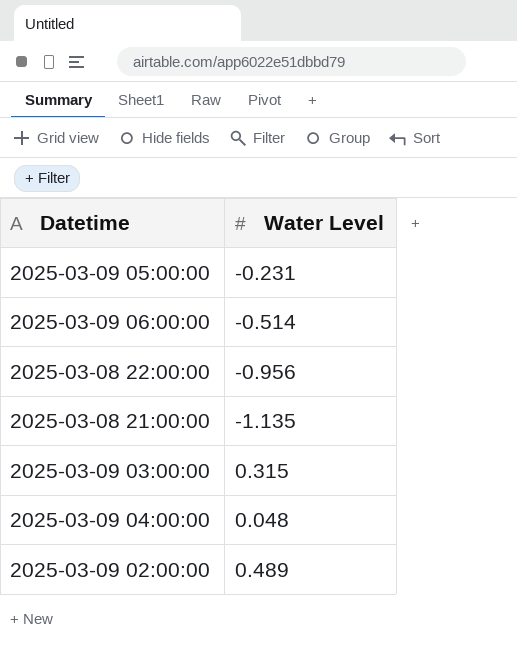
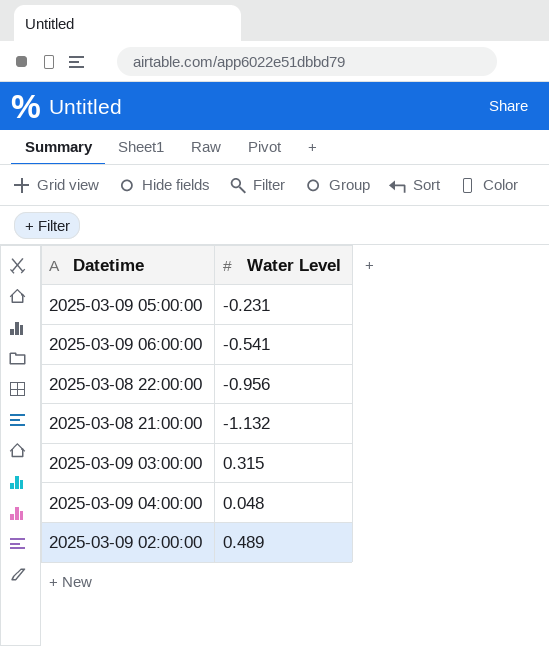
2025-03-09 06:00:00 | Water Level: -0.514 -> -0.541
2025-03-08 21:00:00 | Water Level: -1.135 -> -1.132

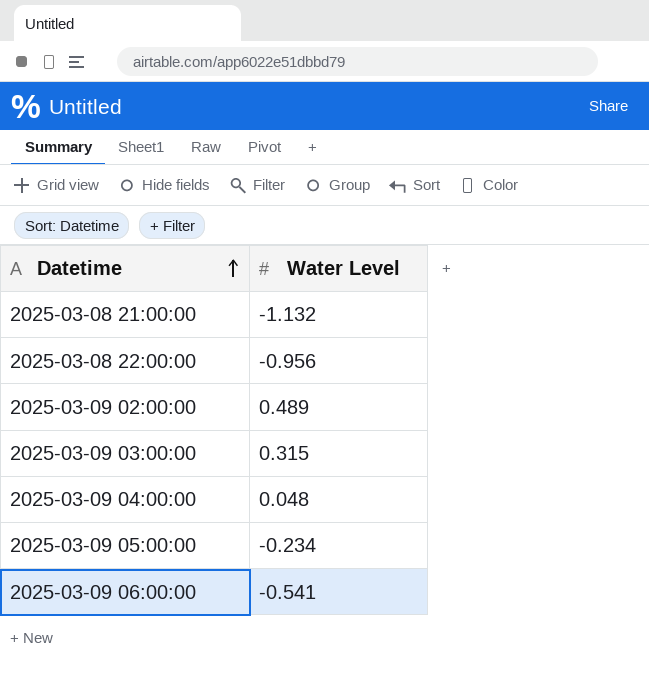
row order: none -> Datetime ascending
2025-03-09 05:00:00 | Water Level: -0.231 -> -0.234

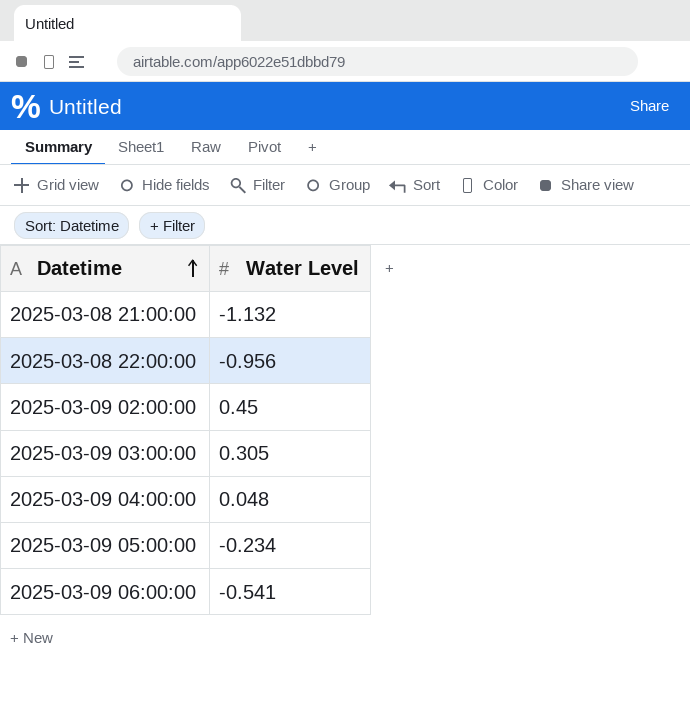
2025-03-09 02:00:00 | Water Level: 0.489 -> 0.45
2025-03-09 03:00:00 | Water Level: 0.315 -> 0.305

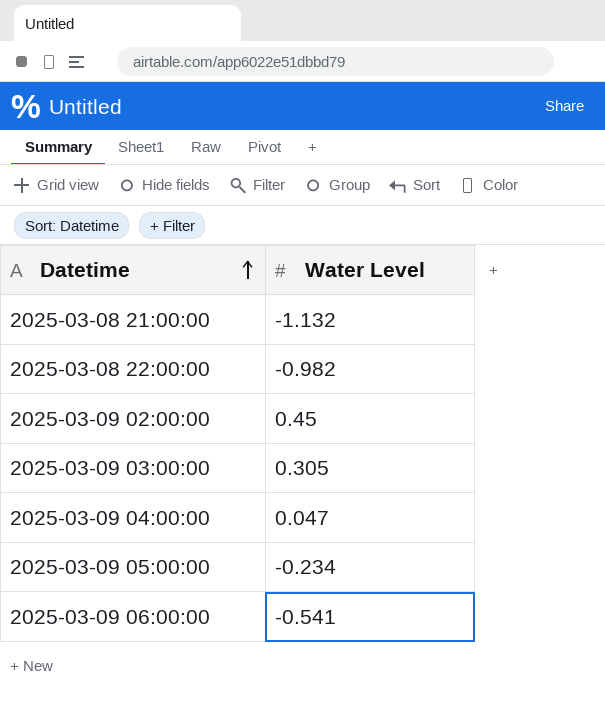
2025-03-08 22:00:00 | Water Level: -0.956 -> -0.982
2025-03-09 04:00:00 | Water Level: 0.048 -> 0.047

